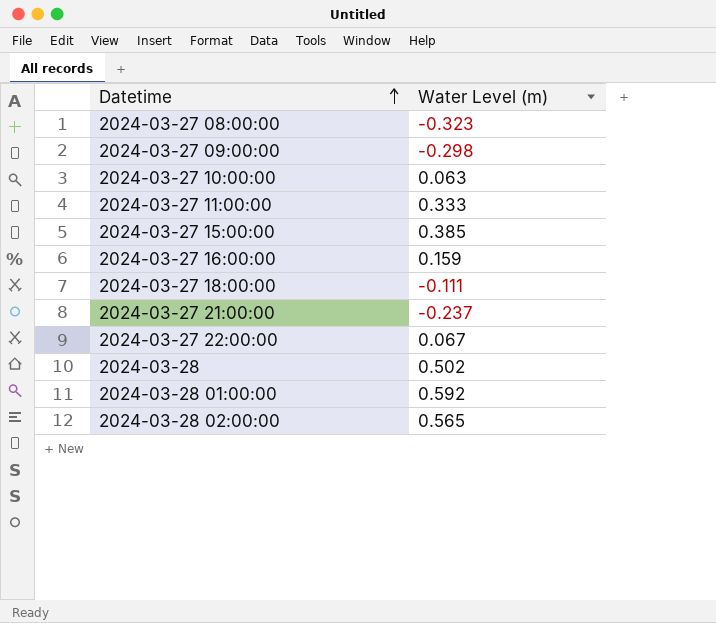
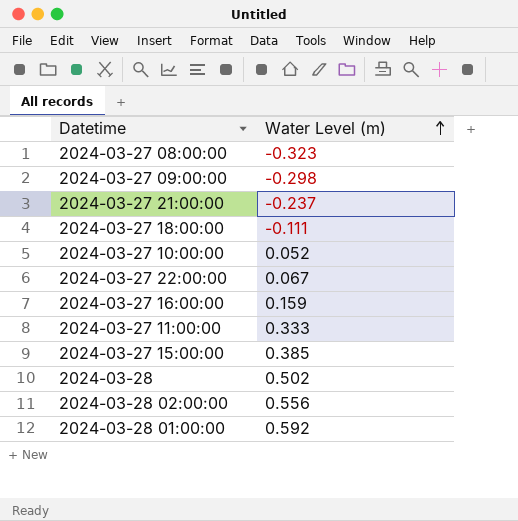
row order: Datetime ascending -> Water Level (m) ascending
2024-03-27 10:00:00 | Water Level (m): 0.063 -> 0.052
2024-03-28 02:00:00 | Water Level (m): 0.565 -> 0.556

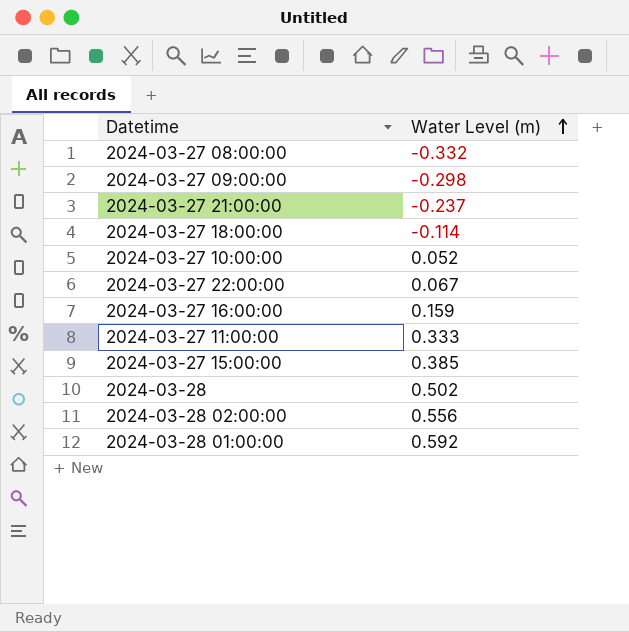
2024-03-27 08:00:00 | Water Level (m): -0.323 -> -0.332
2024-03-27 18:00:00 | Water Level (m): -0.111 -> -0.114

